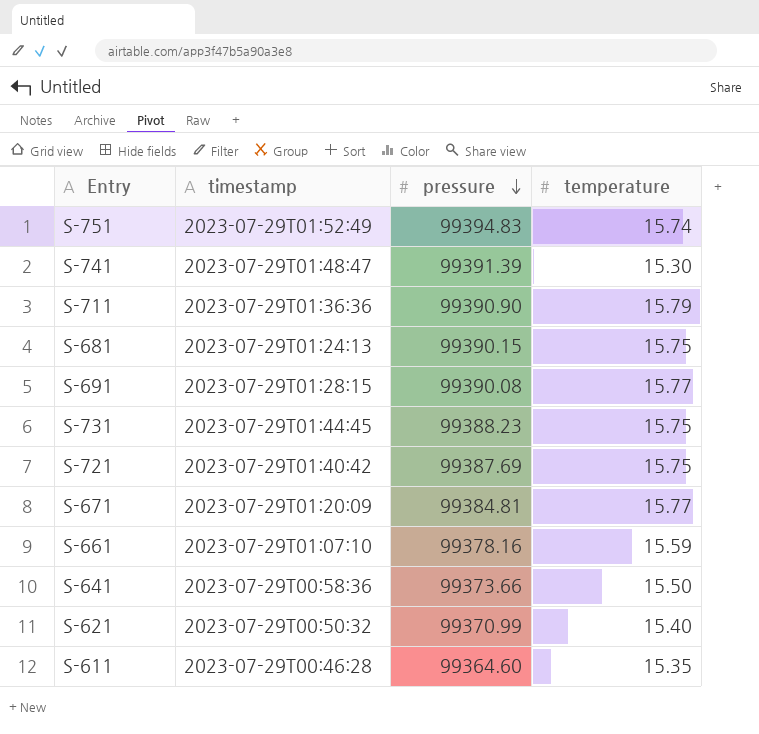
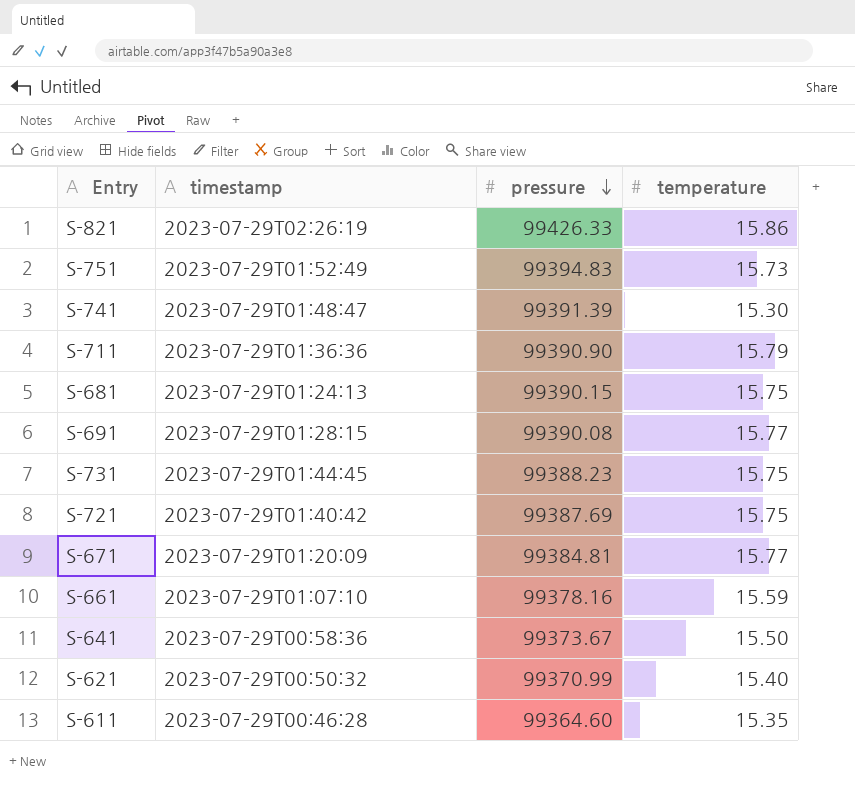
row S-821: none -> 2023-07-29T02:26:19 | 99426.33 | 15.86
S-751 | temperature: 15.74 -> 15.73
S-641 | pressure: 99373.66 -> 99373.67

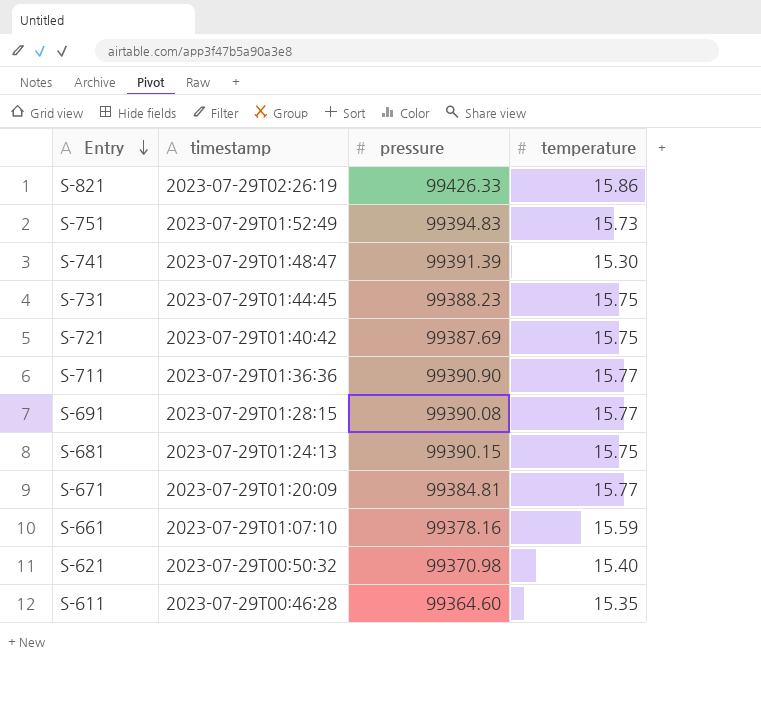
row order: pressure descending -> Entry descending
row S-641: 2023-07-29T00:58:36 | 99373.67 | 15.50 -> none
S-711 | temperature: 15.79 -> 15.77
S-621 | pressure: 99370.99 -> 99370.98

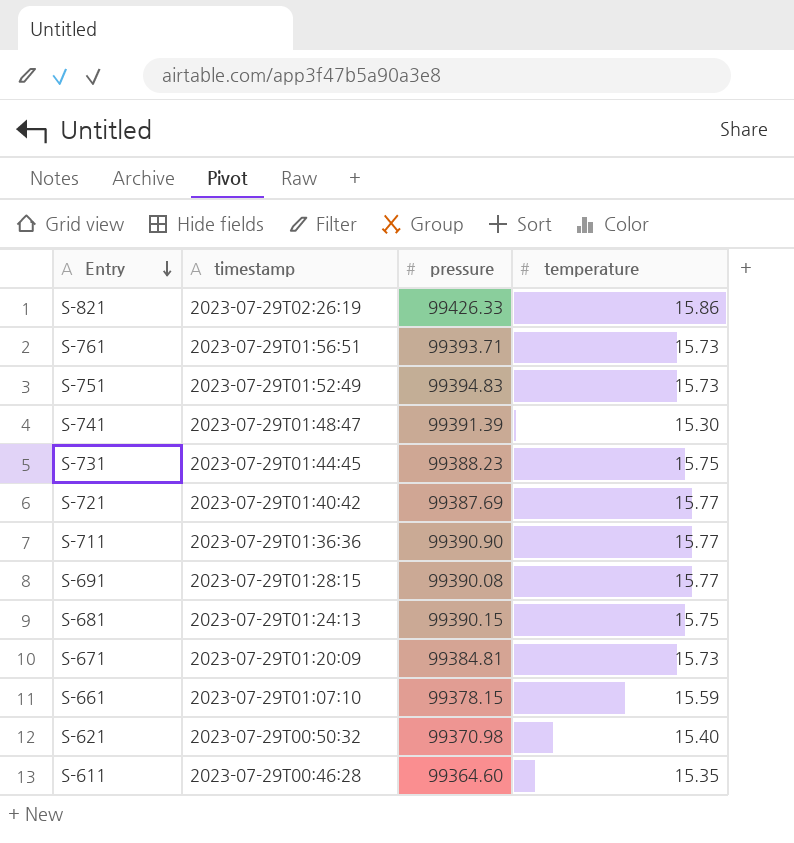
row S-761: none -> 2023-07-29T01:56:51 | 99393.71 | 15.73
S-721 | temperature: 15.75 -> 15.77
S-671 | temperature: 15.77 -> 15.73
S-661 | pressure: 99378.16 -> 99378.15

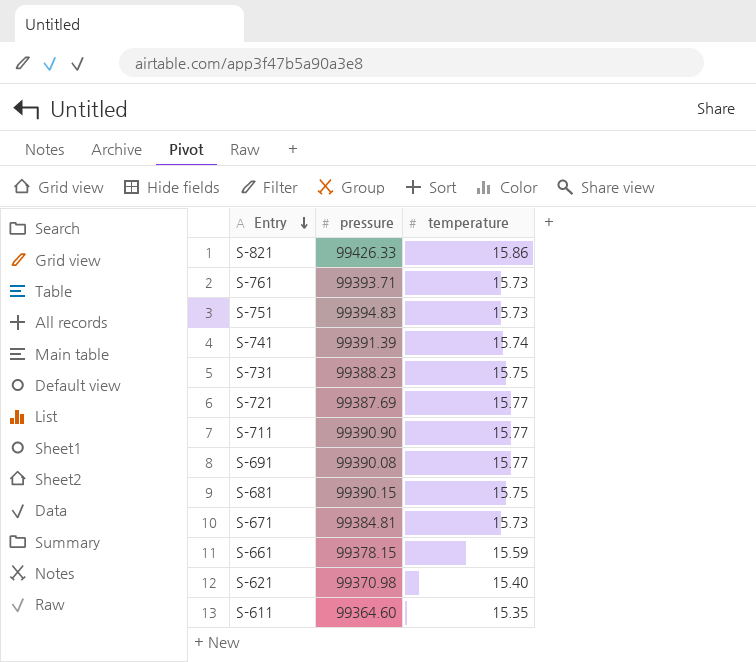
column timestamp | position: 2 -> none
S-741 | temperature: 15.30 -> 15.74

